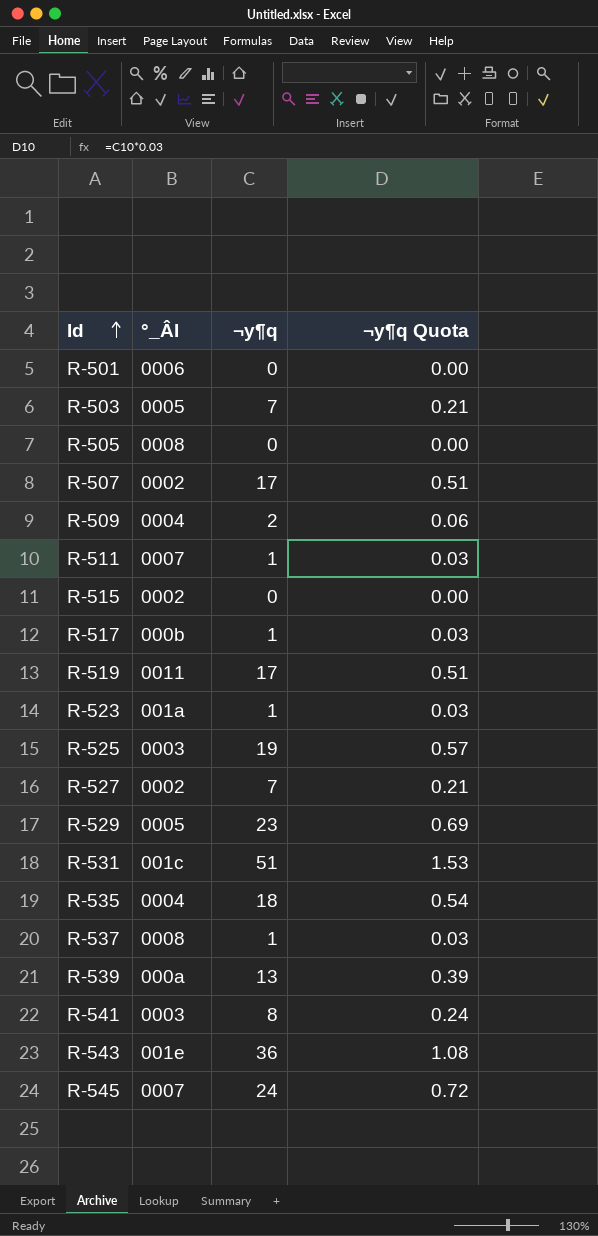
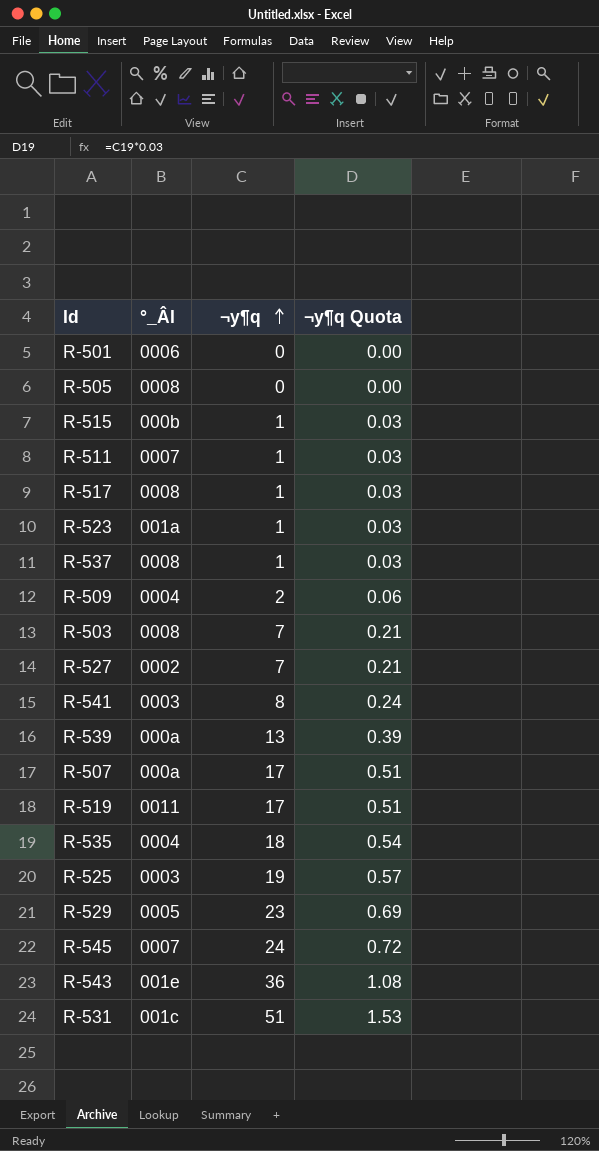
row order: Id ascending -> ¬y¶q ascending
R-515 | °_ÂI: 0002 -> 000b
R-515 | ¬y¶q: 0 -> 1
R-515 | ¬y¶q Quota: 0.00 -> 0.03
R-517 | °_ÂI: 000b -> 0008
R-503 | °_ÂI: 0005 -> 0008
R-507 | °_ÂI: 0002 -> 000a

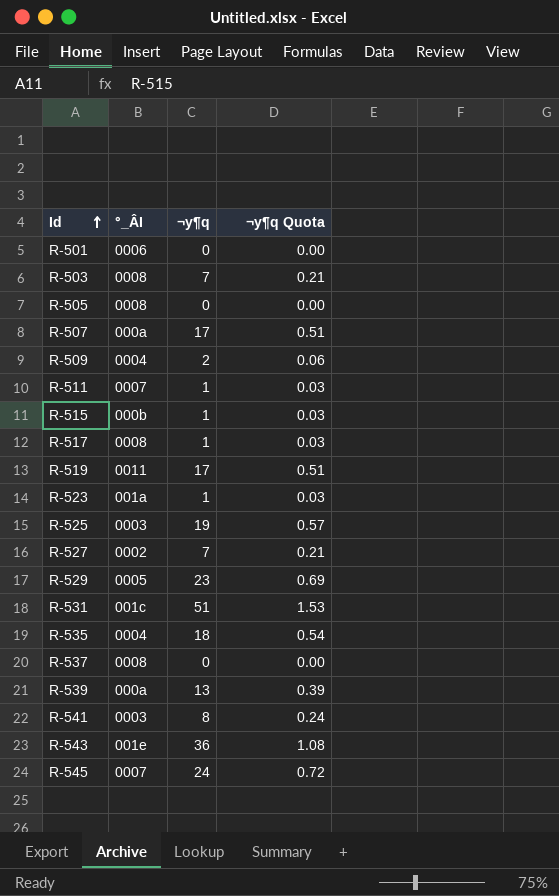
row order: ¬y¶q ascending -> Id ascending
R-537 | ¬y¶q: 1 -> 0
R-537 | ¬y¶q Quota: 0.03 -> 0.00

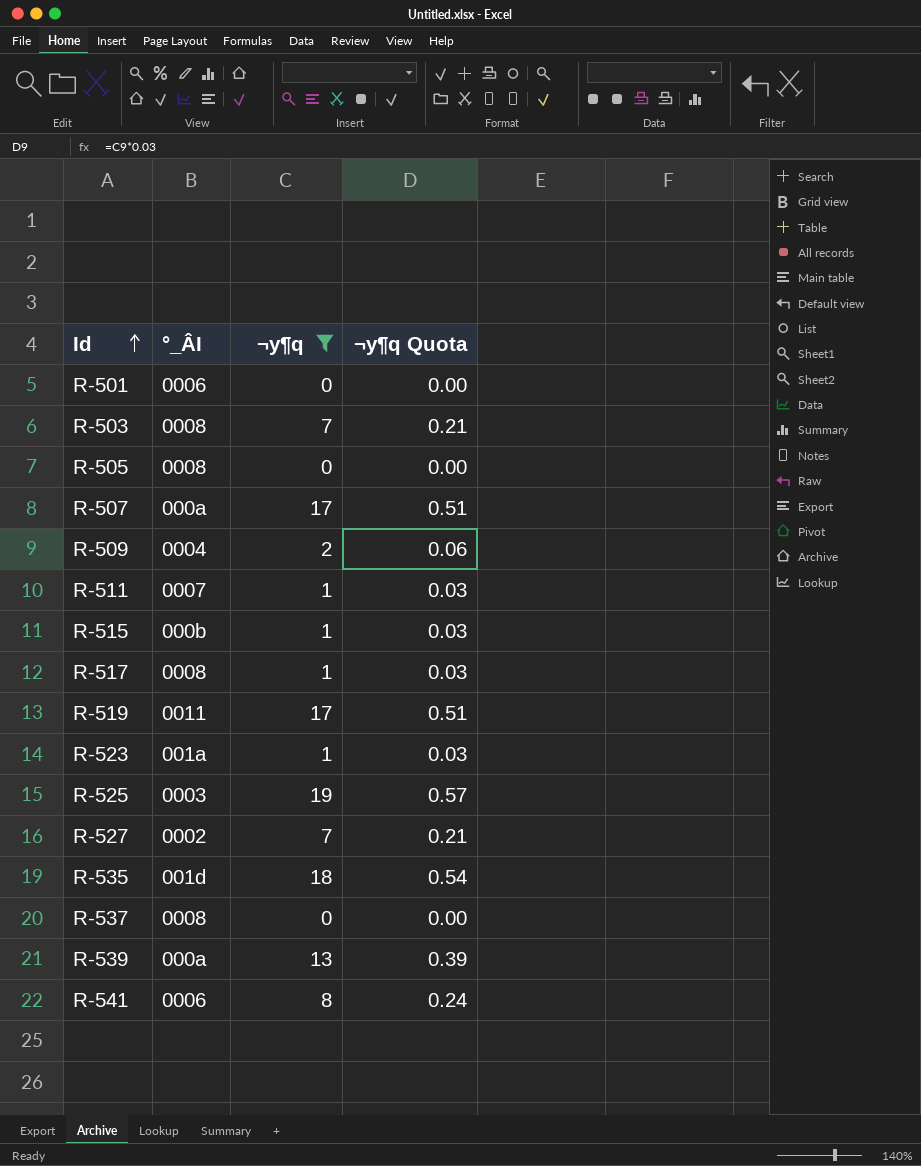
filter: none -> ¬y¶q <= 19
R-535 | °_ÂI: 0004 -> 001d
R-541 | °_ÂI: 0003 -> 0006

